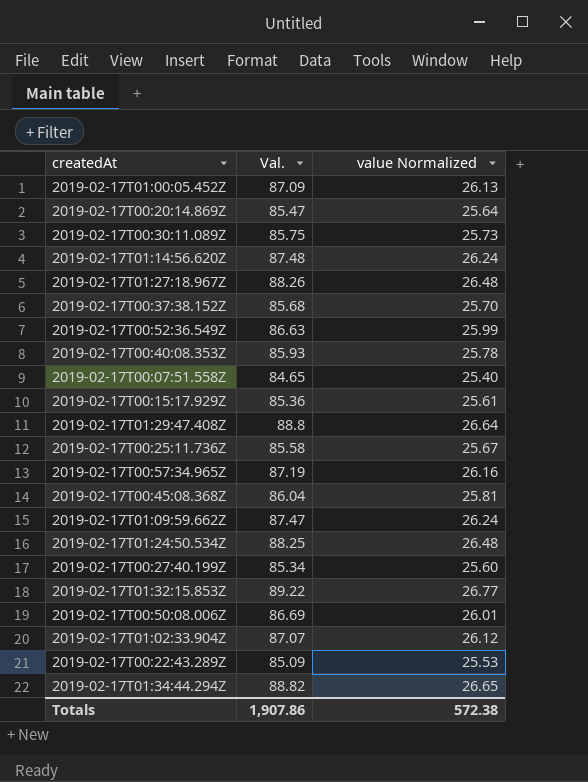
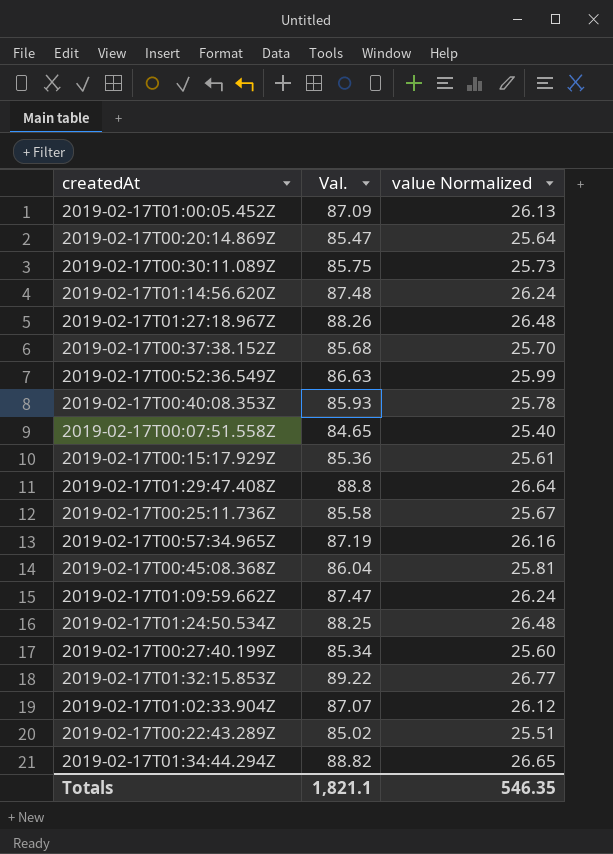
row 2019-02-17T00:50:08.006Z: 86.69 | 26.01 -> none
2019-02-17T00:22:43.289Z | Val.: 85.09 -> 85.02
2019-02-17T00:22:43.289Z | value Normalized: 25.53 -> 25.51
Totals | Val.: 1,907.86 -> 1,821.1
Totals | value Normalized: 572.38 -> 546.35

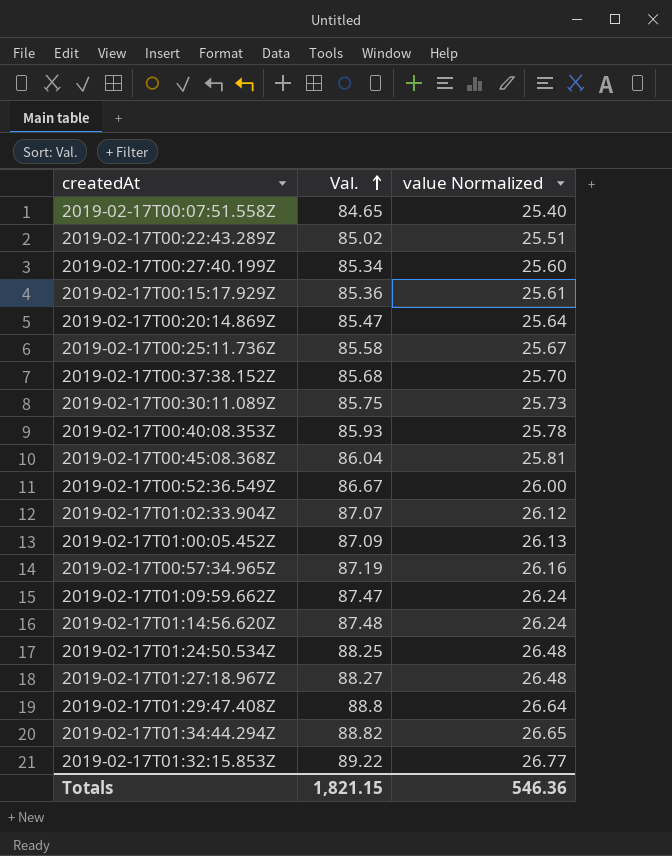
row order: none -> Val. ascending
2019-02-17T00:52:36.549Z | Val.: 86.63 -> 86.67
2019-02-17T00:52:36.549Z | value Normalized: 25.99 -> 26.00
2019-02-17T01:27:18.967Z | Val.: 88.26 -> 88.27
Totals | Val.: 1,821.1 -> 1,821.15
Totals | value Normalized: 546.35 -> 546.36

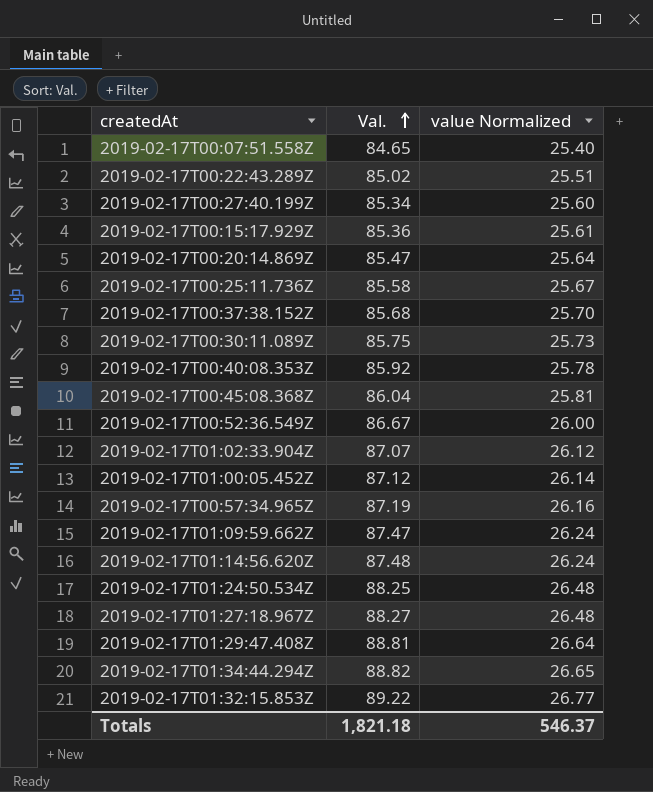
2019-02-17T00:40:08.353Z | Val.: 85.93 -> 85.92
2019-02-17T01:00:05.452Z | Val.: 87.09 -> 87.12
2019-02-17T01:00:05.452Z | value Normalized: 26.13 -> 26.14
2019-02-17T01:29:47.408Z | Val.: 88.8 -> 88.81
Totals | Val.: 1,821.15 -> 1,821.18
Totals | value Normalized: 546.36 -> 546.37

